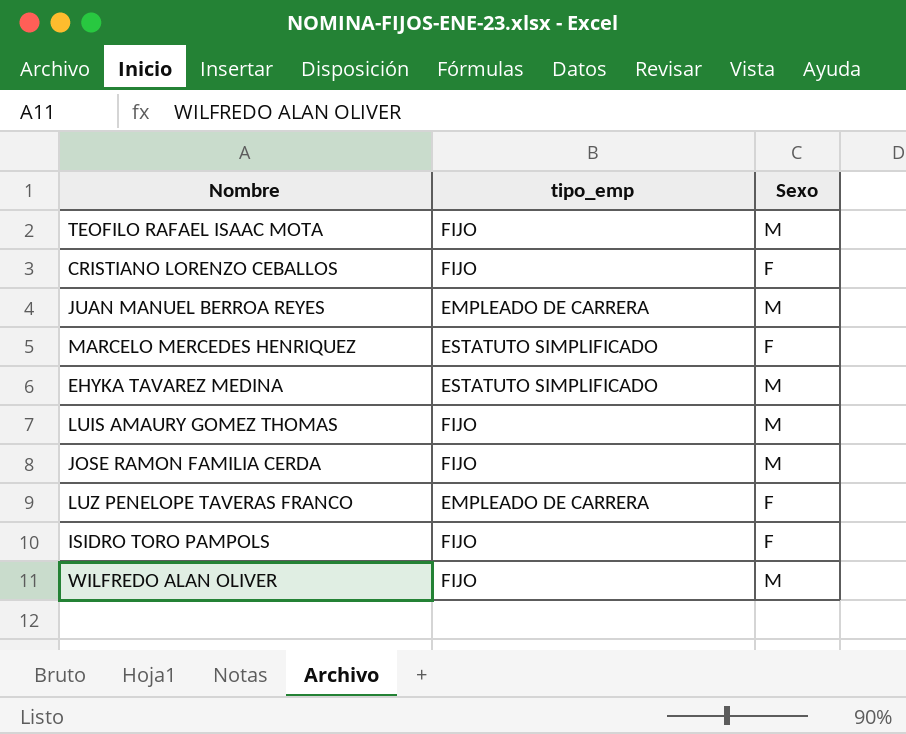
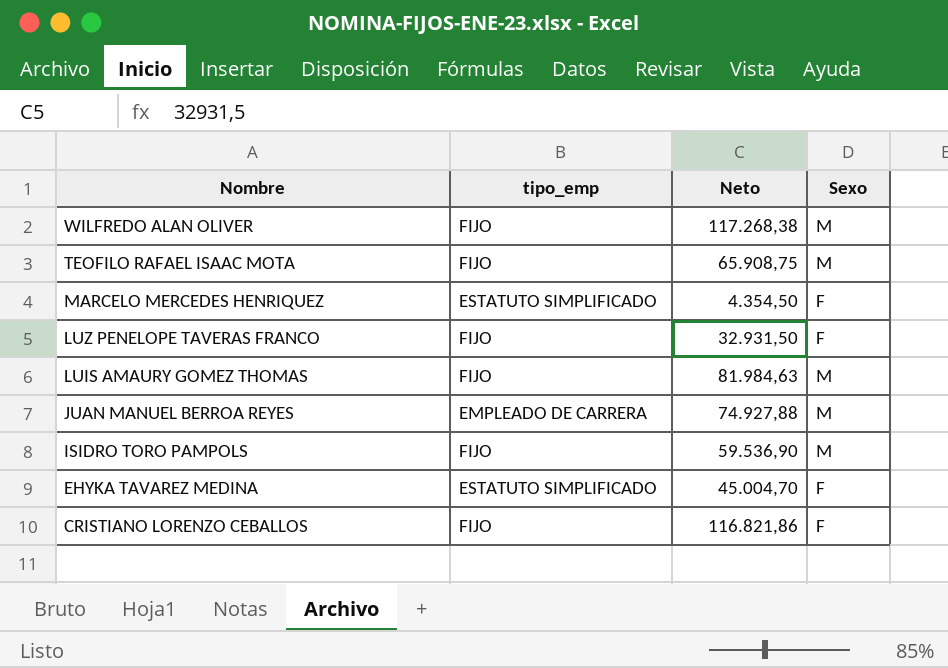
row order: none -> Nombre descending
column Neto | position: none -> 3
row JOSE RAMON FAMILIA CERDA: FIJO | M -> none
LUZ PENELOPE TAVERAS FRANCO | tipo_emp: EMPLEADO DE CARRERA -> FIJO
ISIDRO TORO PAMPOLS | Sexo: F -> M
EHYKA TAVAREZ MEDINA | Sexo: M -> F

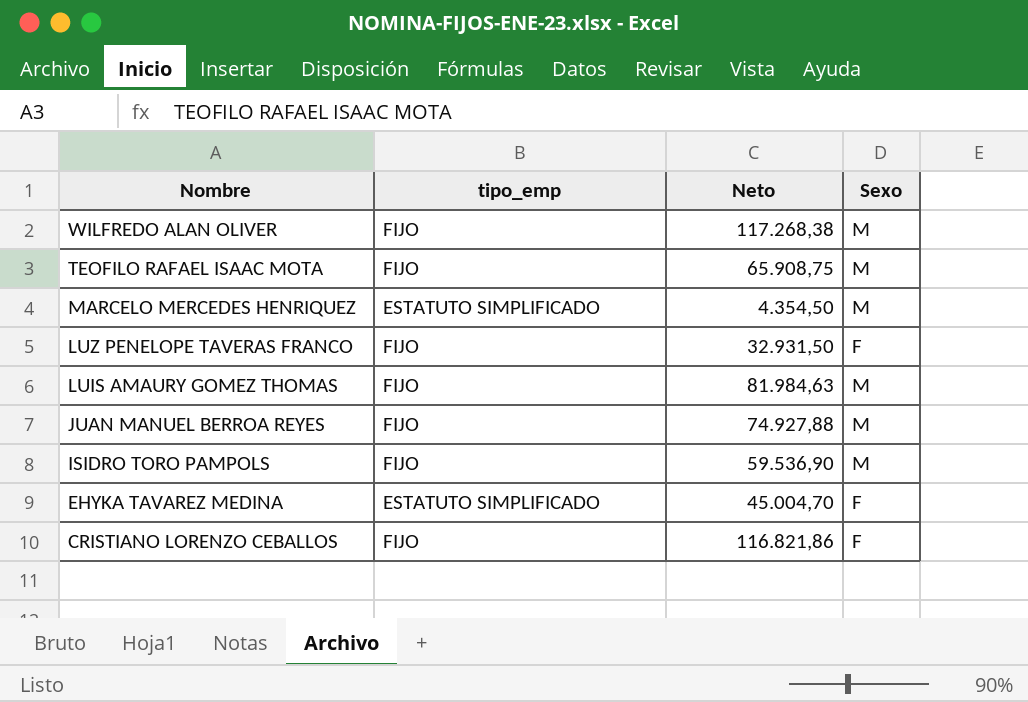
MARCELO MERCEDES HENRIQUEZ | Sexo: F -> M
JUAN MANUEL BERROA REYES | tipo_emp: EMPLEADO DE CARRERA -> FIJO

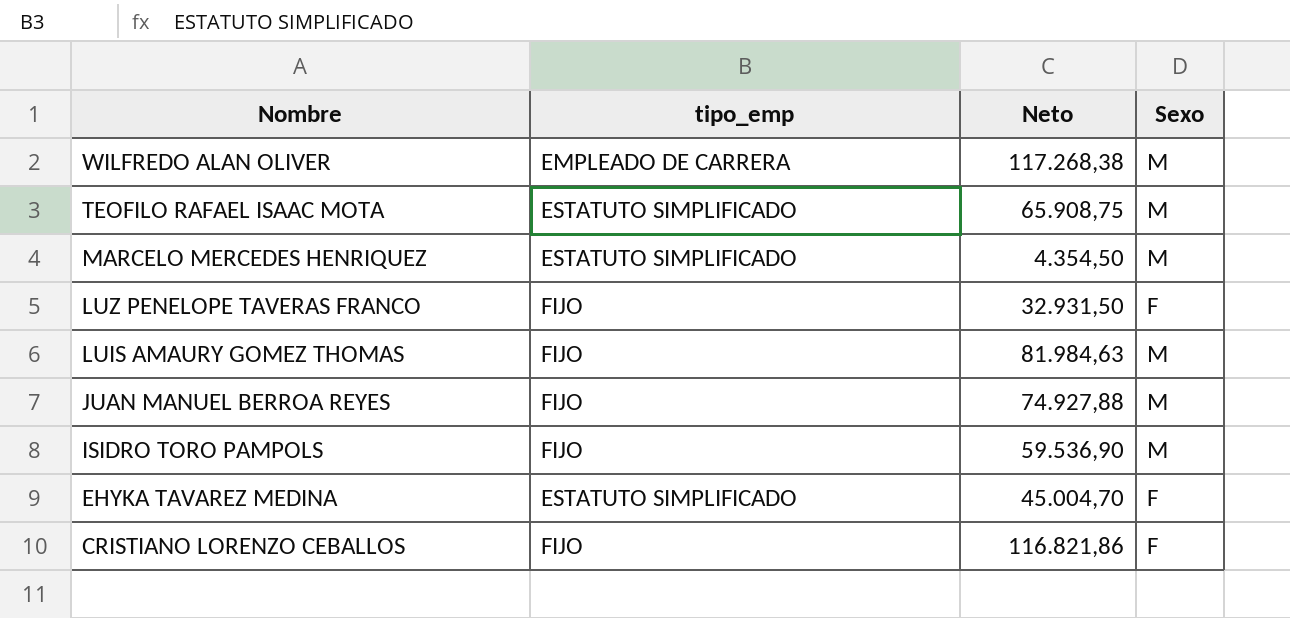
WILFREDO ALAN OLIVER | tipo_emp: FIJO -> EMPLEADO DE CARRERA
TEOFILO RAFAEL ISAAC MOTA | tipo_emp: FIJO -> ESTATUTO SIMPLIFICADO

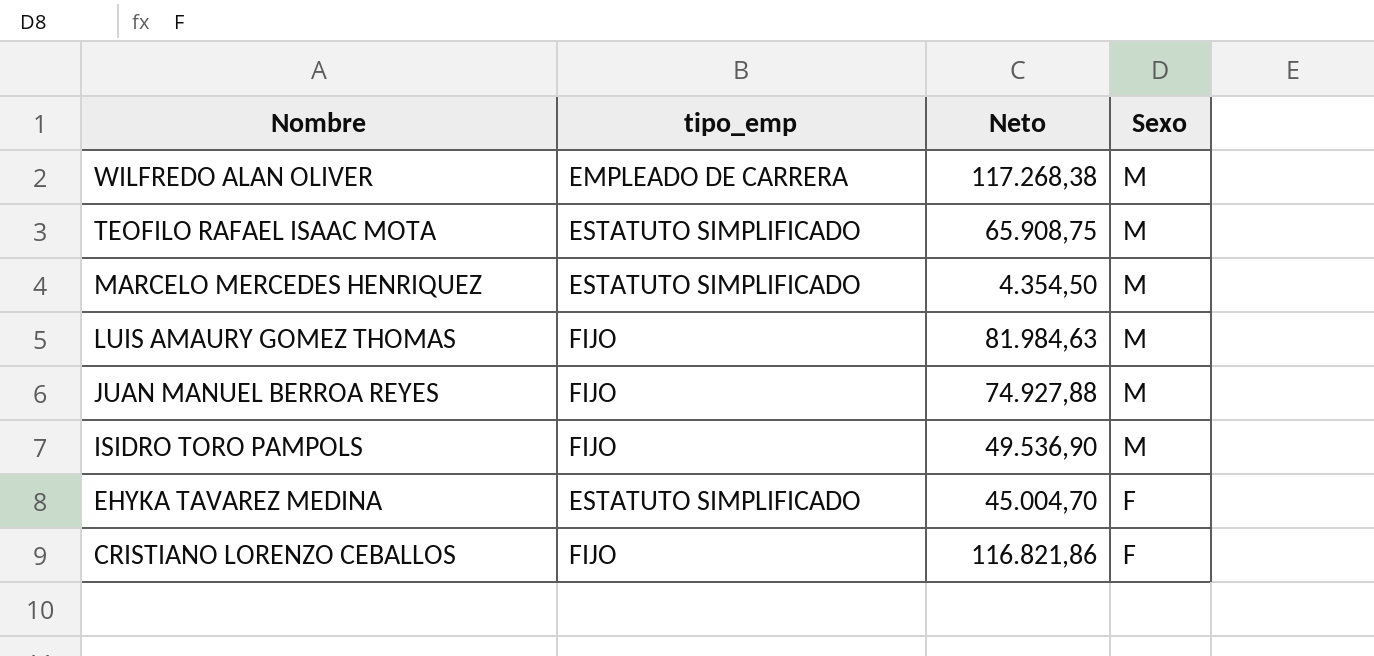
row LUZ PENELOPE TAVERAS FRANCO: FIJO | 32.931,50 | F -> none
ISIDRO TORO PAMPOLS | Neto: 59.536,90 -> 49.536,90

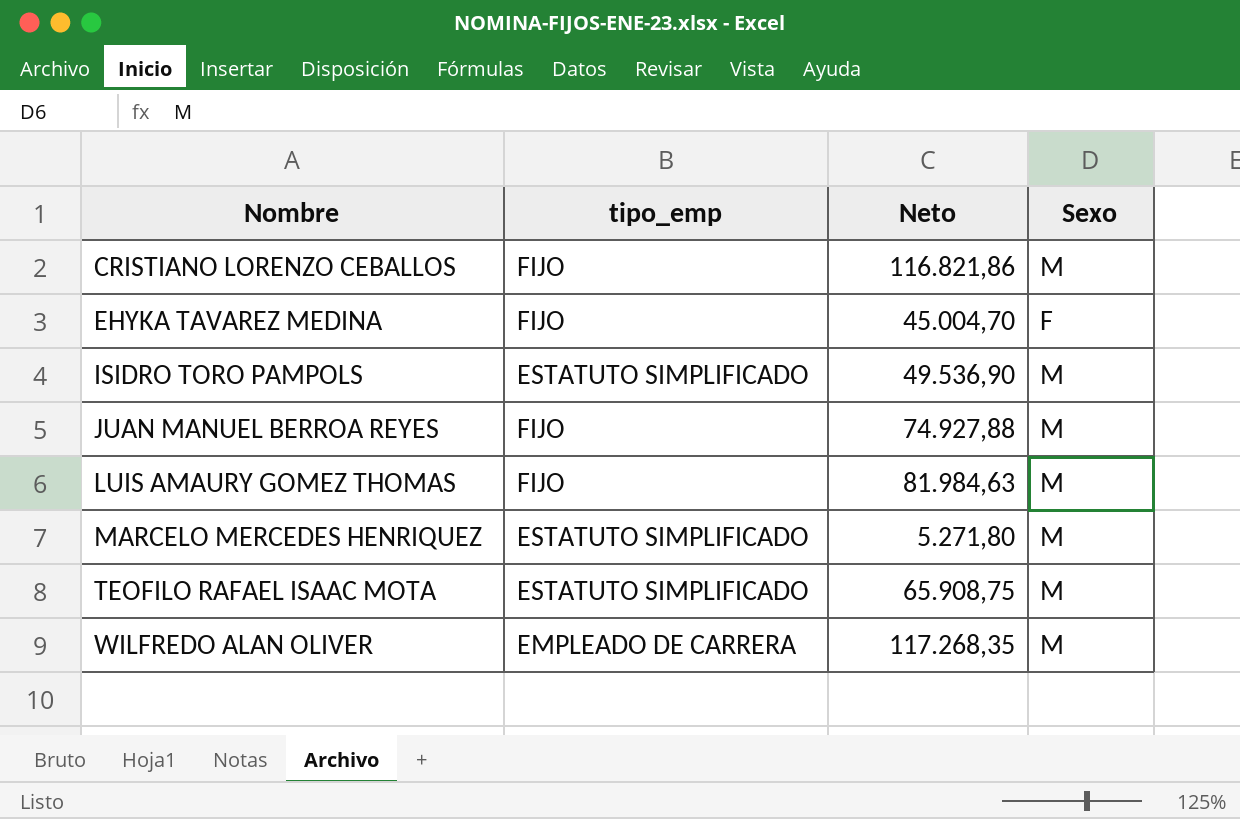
row order: Nombre descending -> Nombre ascending
CRISTIANO LORENZO CEBALLOS | Sexo: F -> M
EHYKA TAVAREZ MEDINA | tipo_emp: ESTATUTO SIMPLIFICADO -> FIJO
ISIDRO TORO PAMPOLS | tipo_emp: FIJO -> ESTATUTO SIMPLIFICADO
MARCELO MERCEDES HENRIQUEZ | Neto: 4.354,50 -> 5.271,80
WILFREDO ALAN OLIVER | Neto: 117.268,38 -> 117.268,35

